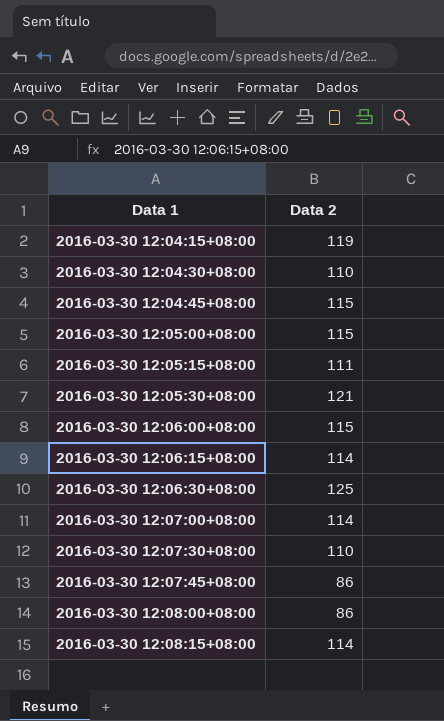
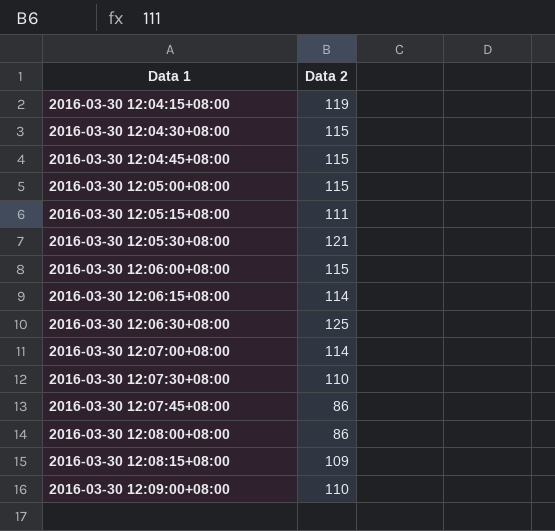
2016-03-30 12:04:30+08:00 | Data 2: 110 -> 115
2016-03-30 12:08:15+08:00 | Data 2: 114 -> 109
row 2016-03-30 12:09:00+08:00: none -> 110

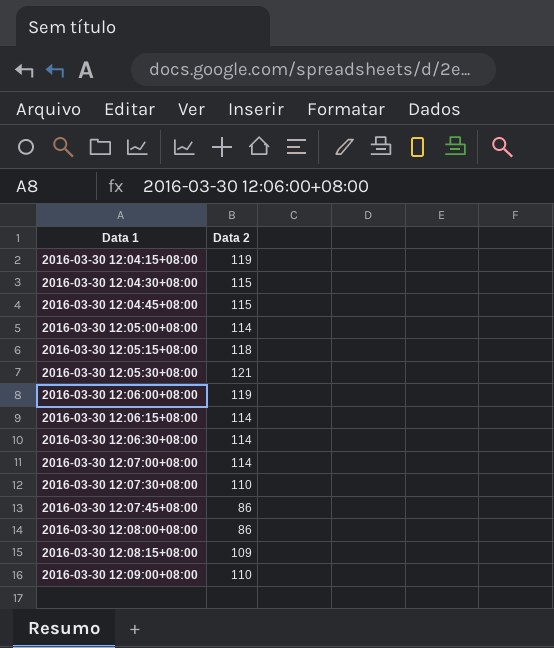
2016-03-30 12:05:00+08:00 | Data 2: 115 -> 114
2016-03-30 12:05:15+08:00 | Data 2: 111 -> 118
2016-03-30 12:06:00+08:00 | Data 2: 115 -> 119
2016-03-30 12:06:30+08:00 | Data 2: 125 -> 114

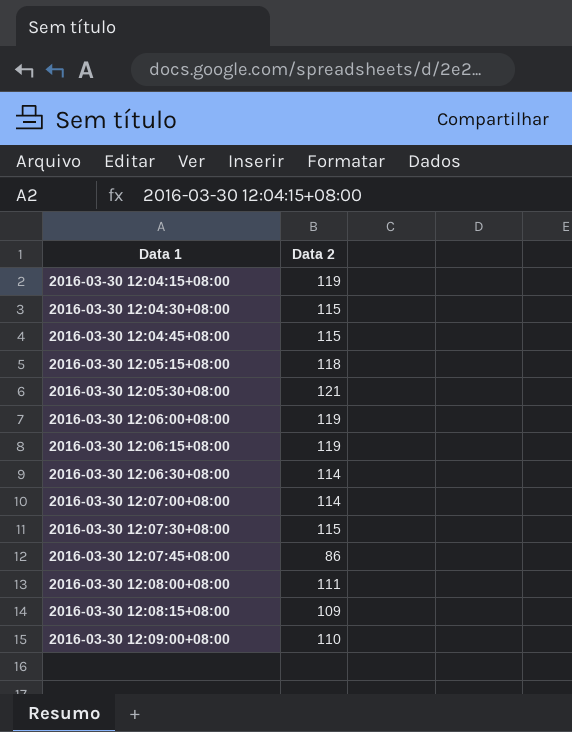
row 2016-03-30 12:05:00+08:00: 114 -> none
2016-03-30 12:06:15+08:00 | Data 2: 114 -> 119
2016-03-30 12:07:30+08:00 | Data 2: 110 -> 115
2016-03-30 12:08:00+08:00 | Data 2: 86 -> 111

